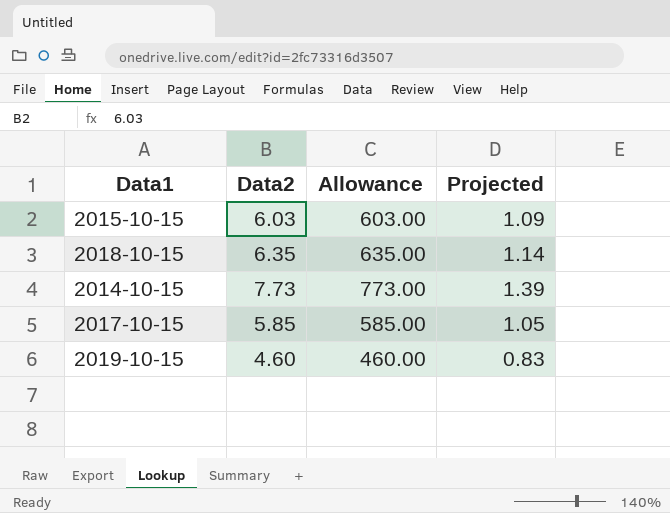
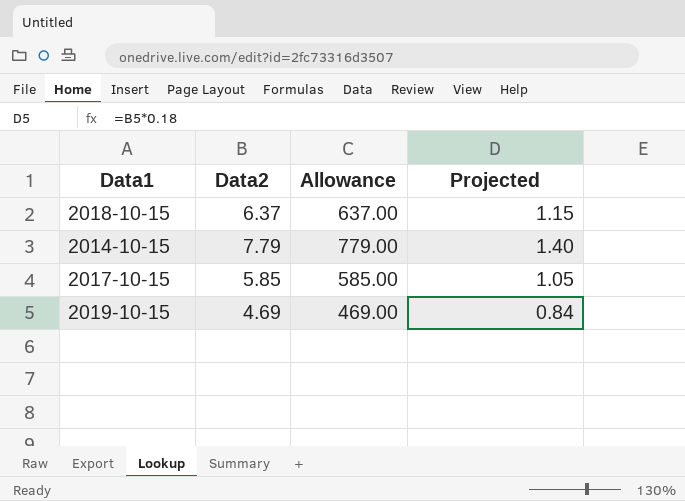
row 2015-10-15: 6.03 | 603.00 | 1.09 -> none
2018-10-15 | Data2: 6.35 -> 6.37
2018-10-15 | Allowance: 635.00 -> 637.00
2018-10-15 | Projected: 1.14 -> 1.15
2014-10-15 | Data2: 7.73 -> 7.79
2014-10-15 | Allowance: 773.00 -> 779.00
2014-10-15 | Projected: 1.39 -> 1.40
2019-10-15 | Data2: 4.60 -> 4.69
2019-10-15 | Allowance: 460.00 -> 469.00
2019-10-15 | Projected: 0.83 -> 0.84

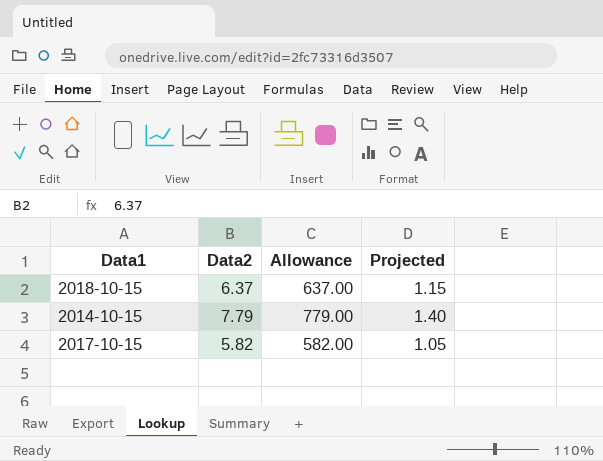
row 2019-10-15: 4.69 | 469.00 | 0.84 -> none
2017-10-15 | Data2: 5.85 -> 5.82
2017-10-15 | Allowance: 585.00 -> 582.00

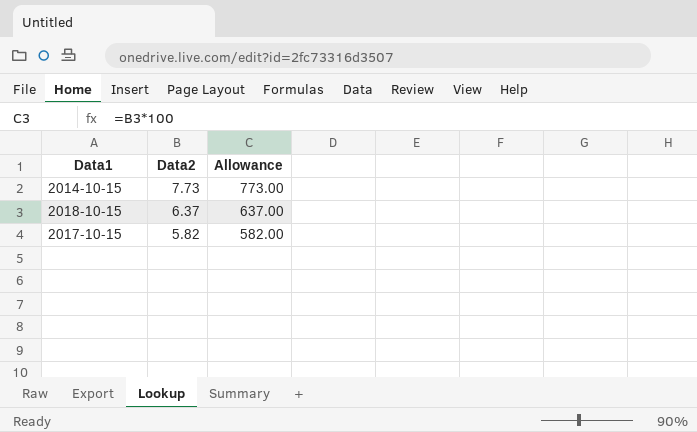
row order: none -> Data2 descending
column Projected | formula: [Data2] * 0.18 -> none
2014-10-15 | Data2: 7.79 -> 7.73
2014-10-15 | Allowance: 779.00 -> 773.00

